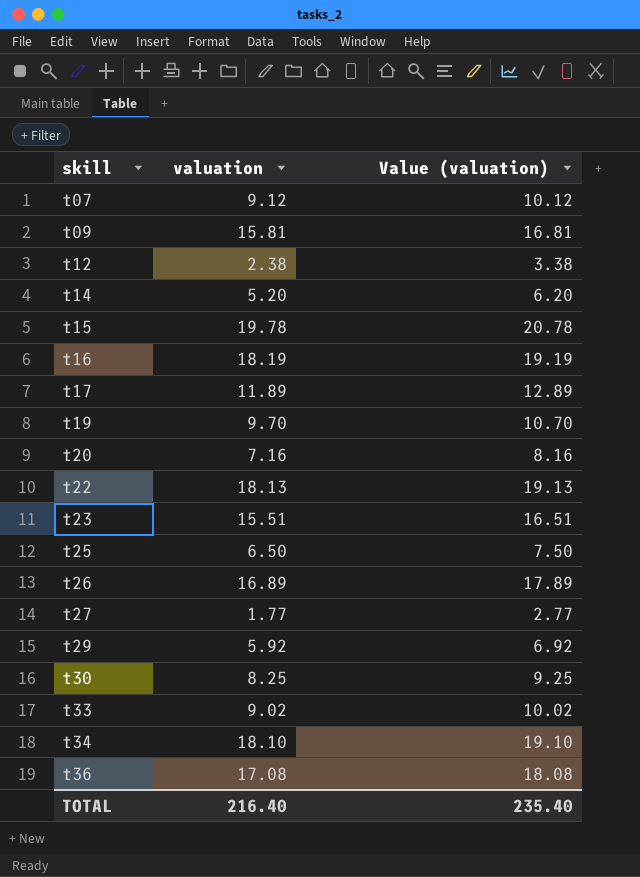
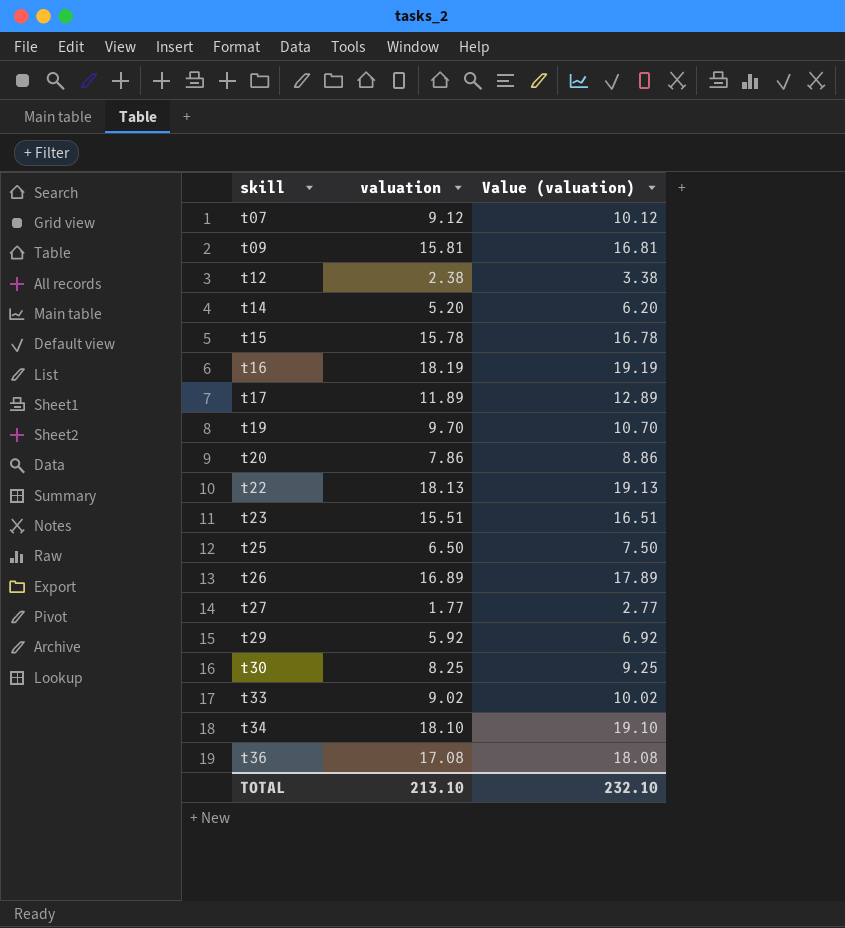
t15 | valuation: 19.78 -> 15.78
t15 | Value (valuation): 20.78 -> 16.78
t20 | valuation: 7.16 -> 7.86
t20 | Value (valuation): 8.16 -> 8.86
TOTAL | valuation: 216.40 -> 213.10
TOTAL | Value (valuation): 235.40 -> 232.10

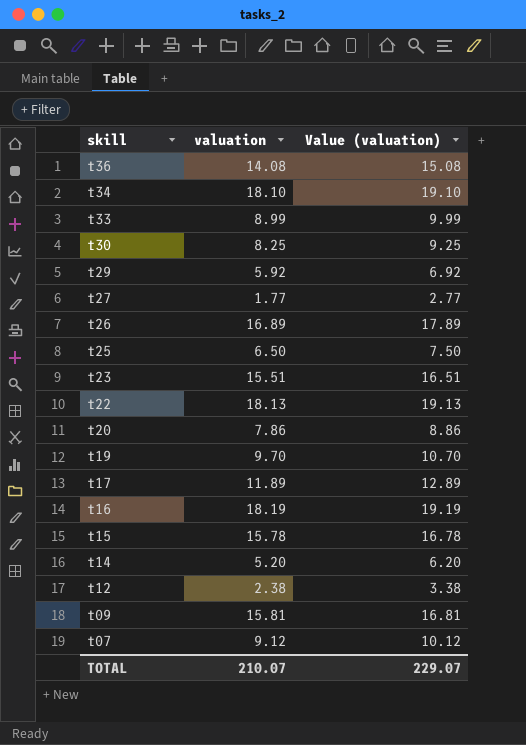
row order: skill ascending -> skill descending
t36 | valuation: 17.08 -> 14.08
t36 | Value (valuation): 18.08 -> 15.08
t33 | valuation: 9.02 -> 8.99
t33 | Value (valuation): 10.02 -> 9.99
TOTAL | valuation: 213.10 -> 210.07
TOTAL | Value (valuation): 232.10 -> 229.07

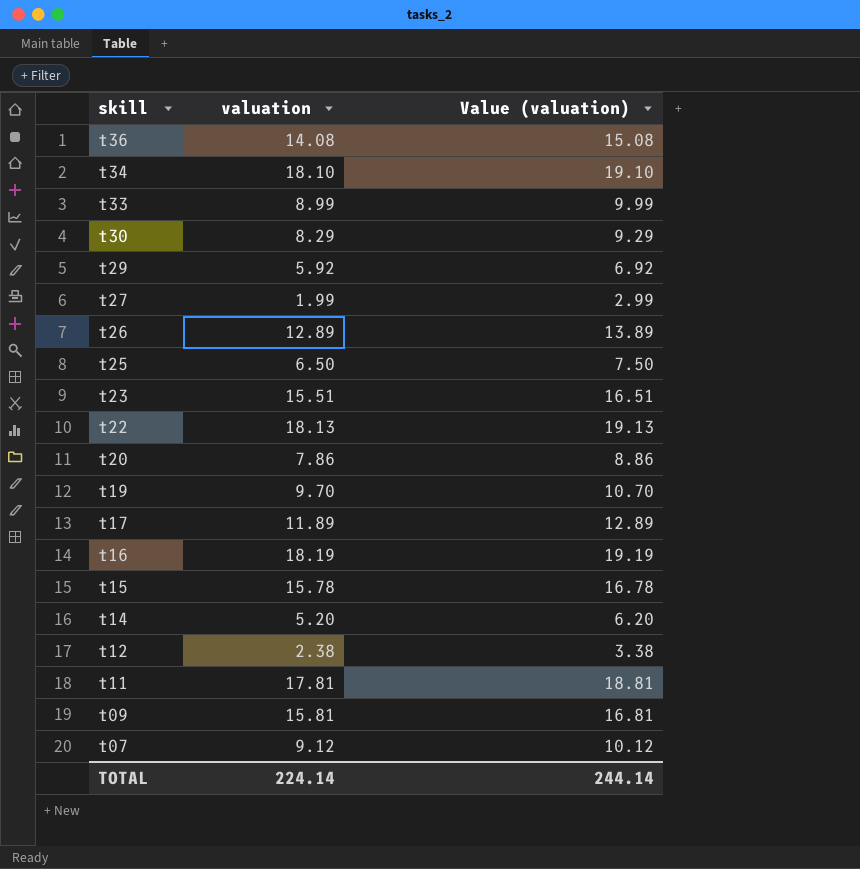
t30 | valuation: 8.25 -> 8.29
t30 | Value (valuation): 9.25 -> 9.29
t27 | valuation: 1.77 -> 1.99
t27 | Value (valuation): 2.77 -> 2.99
t26 | valuation: 16.89 -> 12.89
t26 | Value (valuation): 17.89 -> 13.89
row t11: none -> 17.81 | 18.81
TOTAL | valuation: 210.07 -> 224.14
TOTAL | Value (valuation): 229.07 -> 244.14

